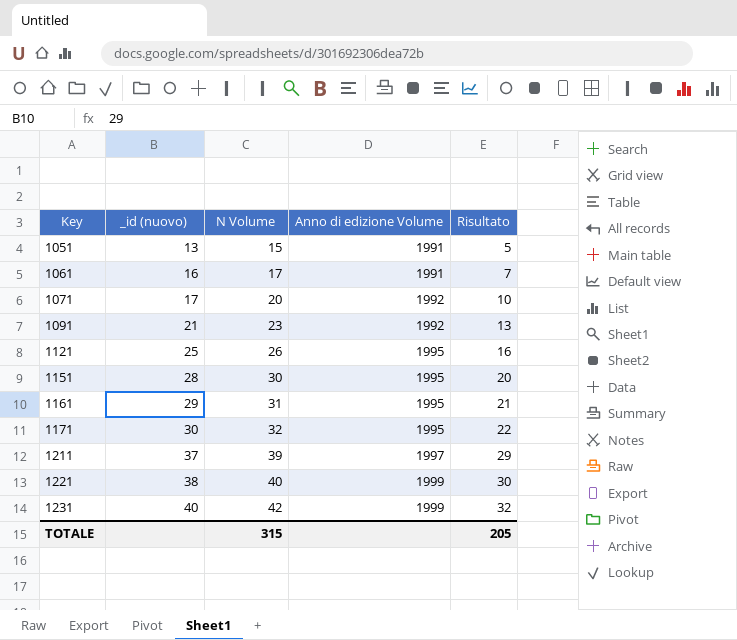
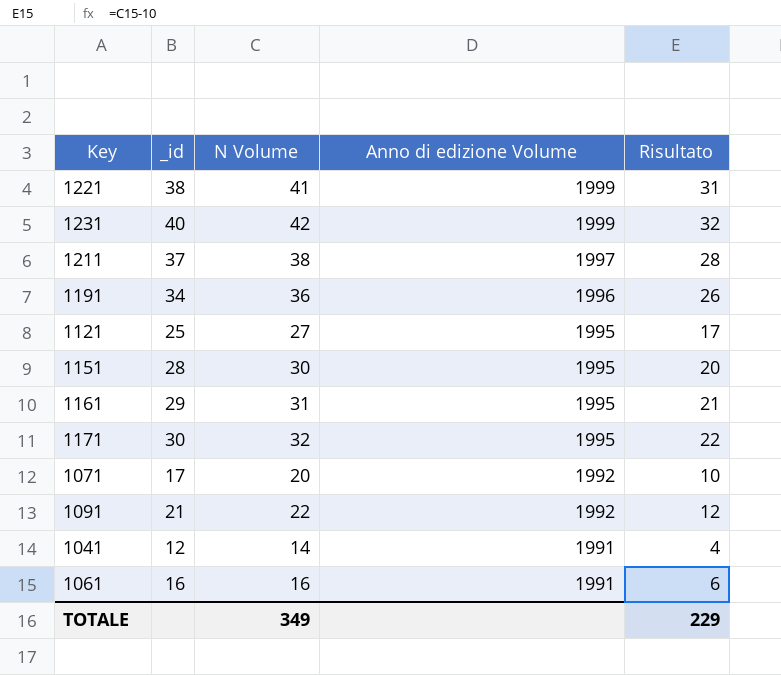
row order: Key ascending -> Anno di edizione Volume descending
column name: _id (nuovo) -> _id
row 1051: 13 | 15 | 1991 | 5 -> none
1221 | N Volume: 40 -> 41
1221 | Risultato: 30 -> 31
1211 | N Volume: 39 -> 38
1211 | Risultato: 29 -> 28
row 1191: none -> 34 | 36 | 1996 | 26
1121 | N Volume: 26 -> 27
1121 | Risultato: 16 -> 17
1091 | N Volume: 23 -> 22
1091 | Risultato: 13 -> 12
row 1041: none -> 12 | 14 | 1991 | 4
1061 | N Volume: 17 -> 16
1061 | Risultato: 7 -> 6
TOTALE | N Volume: 315 -> 349
TOTALE | Risultato: 205 -> 229

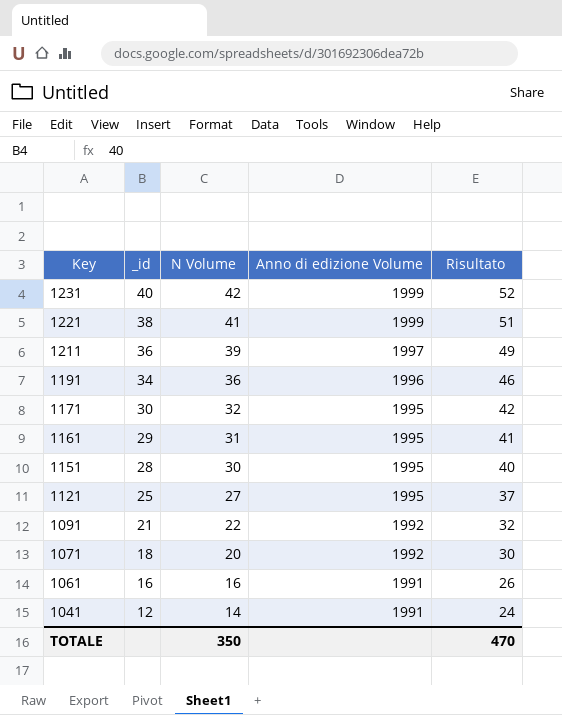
row order: Anno di edizione Volume descending -> Key descending
column Risultato | formula: [N Volume] - 10 -> [N Volume] + 10
1211 | _id: 37 -> 36
1211 | N Volume: 38 -> 39
1071 | _id: 17 -> 18
TOTALE | N Volume: 349 -> 350
TOTALE | Risultato: 229 -> 470

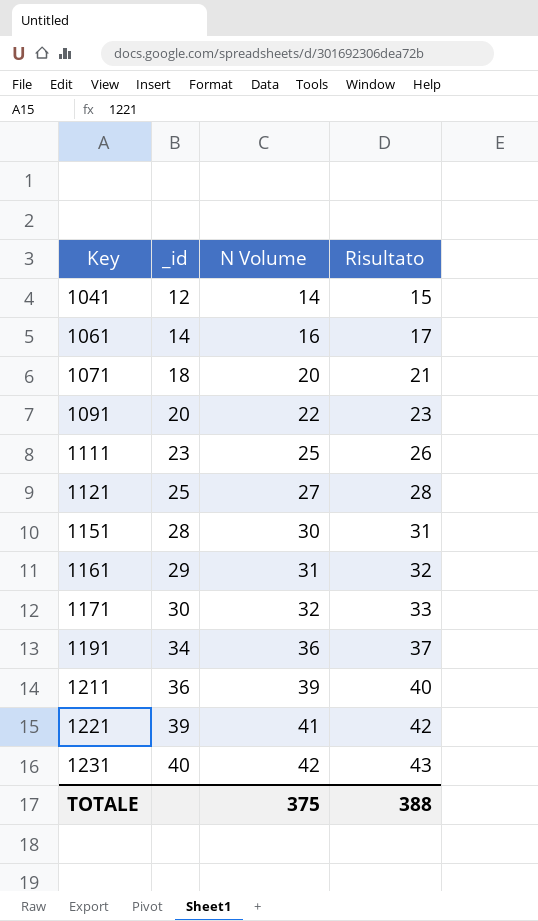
row order: Key descending -> Key ascending
column Anno di edizione Volume | position: 4 -> none
column Risultato | formula: [N Volume] + 10 -> [N Volume] + 1
1061 | _id: 16 -> 14
1091 | _id: 21 -> 20
row 1111: none -> 23 | 25 | 26
1221 | _id: 38 -> 39
TOTALE | N Volume: 350 -> 375
TOTALE | Risultato: 470 -> 388

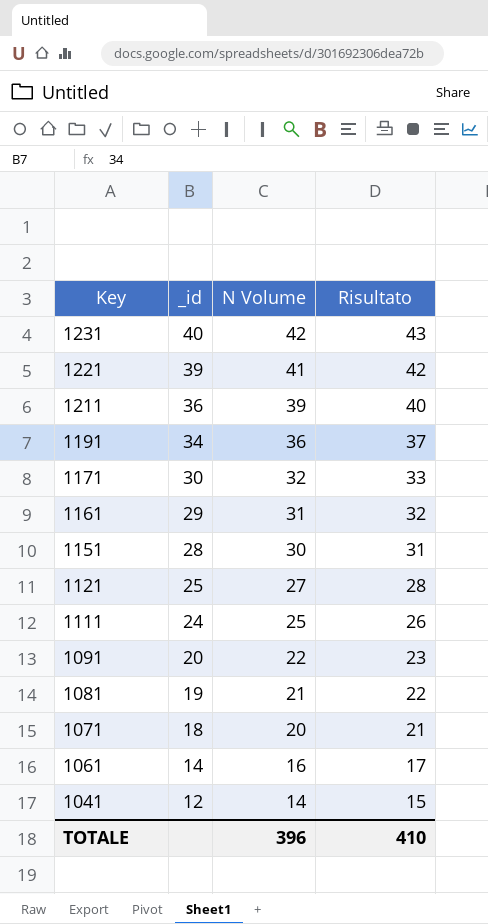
row order: Key ascending -> Key descending
1111 | _id: 23 -> 24
row 1081: none -> 19 | 21 | 22
TOTALE | N Volume: 375 -> 396
TOTALE | Risultato: 388 -> 410

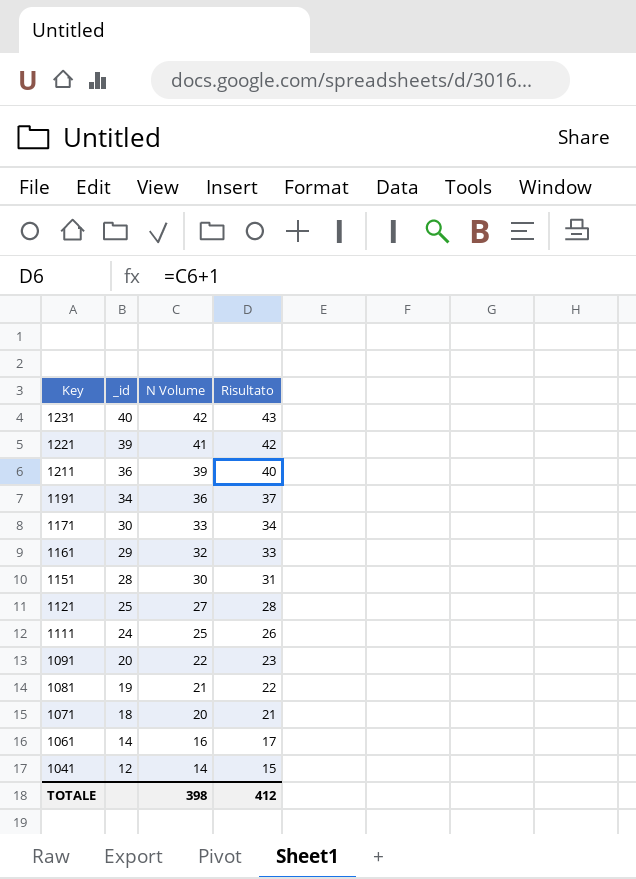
1171 | N Volume: 32 -> 33
1171 | Risultato: 33 -> 34
1161 | N Volume: 31 -> 32
1161 | Risultato: 32 -> 33
TOTALE | N Volume: 396 -> 398
TOTALE | Risultato: 410 -> 412

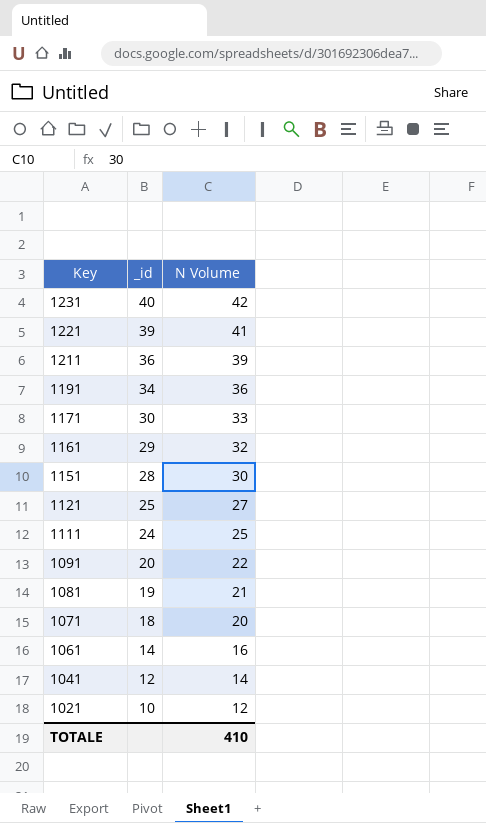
column Risultato | formula: [N Volume] + 1 -> none
row 1021: none -> 10 | 12
TOTALE | N Volume: 398 -> 410

